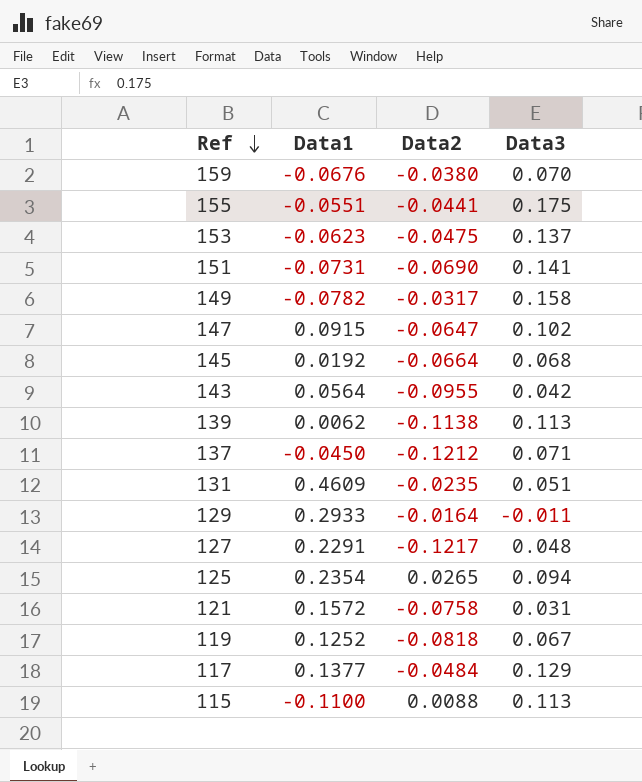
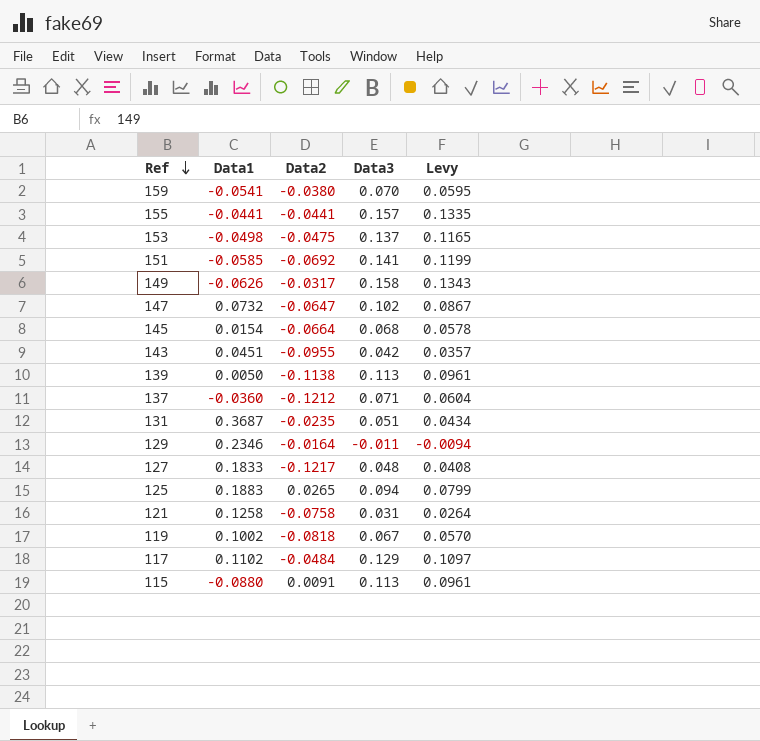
column Levy | formula: none -> [Data3] * 0.85
159 | Data1: -0.0676 -> -0.0541
155 | Data1: -0.0551 -> -0.0441
155 | Data3: 0.175 -> 0.157
153 | Data1: -0.0623 -> -0.0498
151 | Data1: -0.0731 -> -0.0585
151 | Data2: -0.0690 -> -0.0692
149 | Data1: -0.0782 -> -0.0626
147 | Data1: 0.0915 -> 0.0732
145 | Data1: 0.0192 -> 0.0154
143 | Data1: 0.0564 -> 0.0451
139 | Data1: 0.0062 -> 0.0050
137 | Data1: -0.0450 -> -0.0360
131 | Data1: 0.4609 -> 0.3687
129 | Data1: 0.2933 -> 0.2346
127 | Data1: 0.2291 -> 0.1833
125 | Data1: 0.2354 -> 0.1883
121 | Data1: 0.1572 -> 0.1258
119 | Data1: 0.1252 -> 0.1002
117 | Data1: 0.1377 -> 0.1102
115 | Data1: -0.1100 -> -0.0880
115 | Data2: 0.0088 -> 0.0091

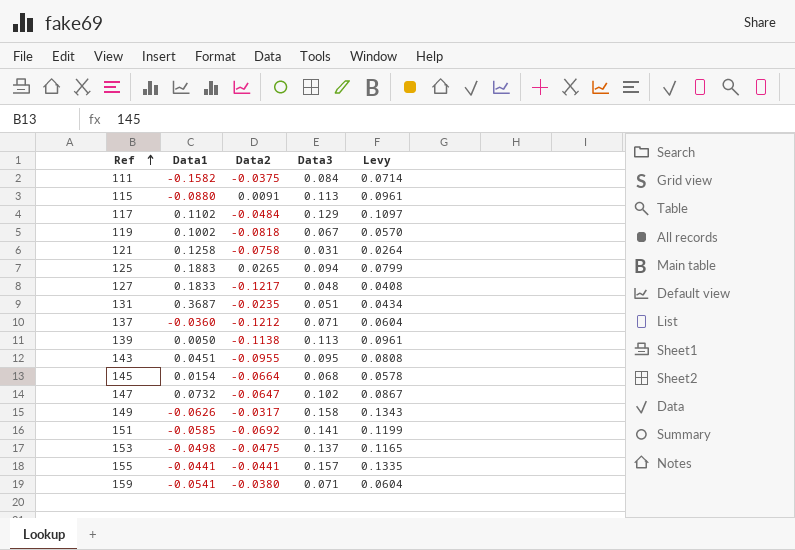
row order: Ref descending -> Ref ascending
row 129: 0.2346 | -0.0164 | -0.011 | -0.0094 -> none
row 111: none -> -0.1582 | -0.0375 | 0.084 | 0.0714
143 | Data3: 0.042 -> 0.095
143 | Levy: 0.0357 -> 0.0808
159 | Data3: 0.070 -> 0.071
159 | Levy: 0.0595 -> 0.0604

